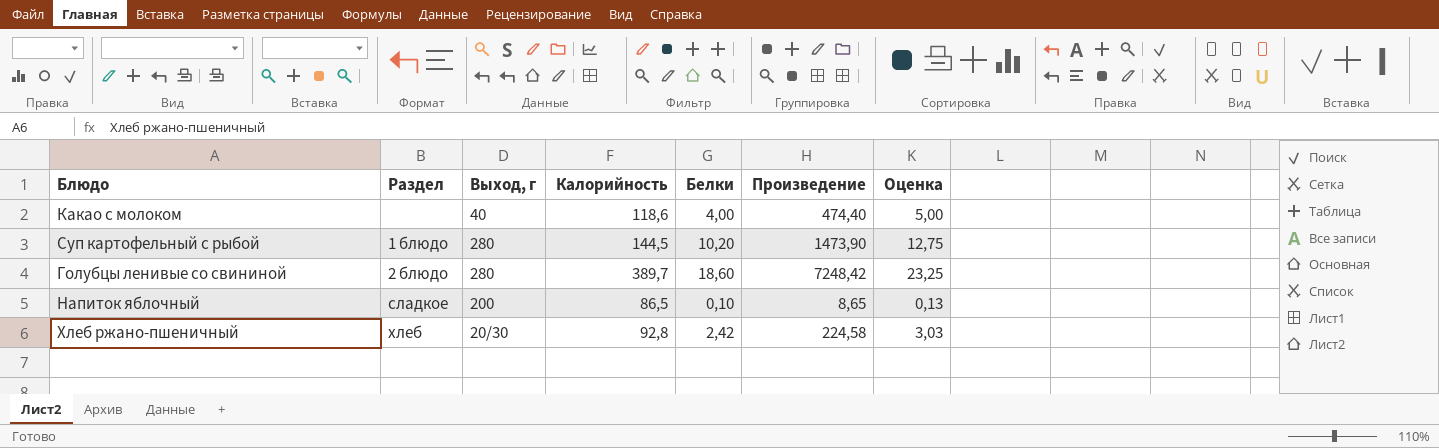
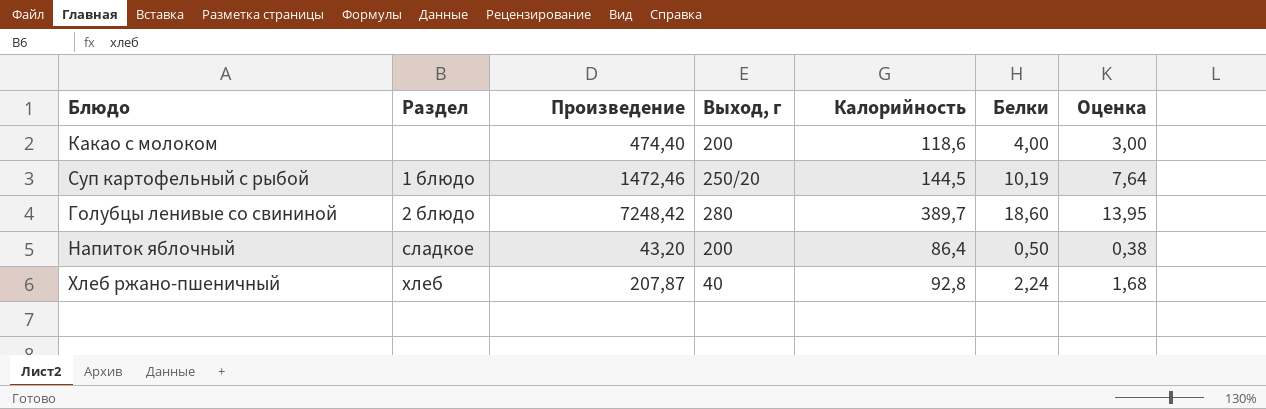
column Произведение | position: 6 -> 3
column Оценка | formula: [Белки] * 1,25 -> [Белки] * 0,75
Какао с молоком | Выход, г: 40 -> 200
Суп картофельный с рыбой | Произведение: 1473,90 -> 1472,46
Суп картофельный с рыбой | Выход, г: 280 -> 250/20
Суп картофельный с рыбой | Белки: 10,20 -> 10,19
Напиток яблочный | Произведение: 8,65 -> 43,20
Напиток яблочный | Калорийность: 86,5 -> 86,4
Напиток яблочный | Белки: 0,10 -> 0,50
Хлеб ржано-пшеничный | Произведение: 224,58 -> 207,87
Хлеб ржано-пшеничный | Выход, г: 20/30 -> 40
Хлеб ржано-пшеничный | Белки: 2,42 -> 2,24

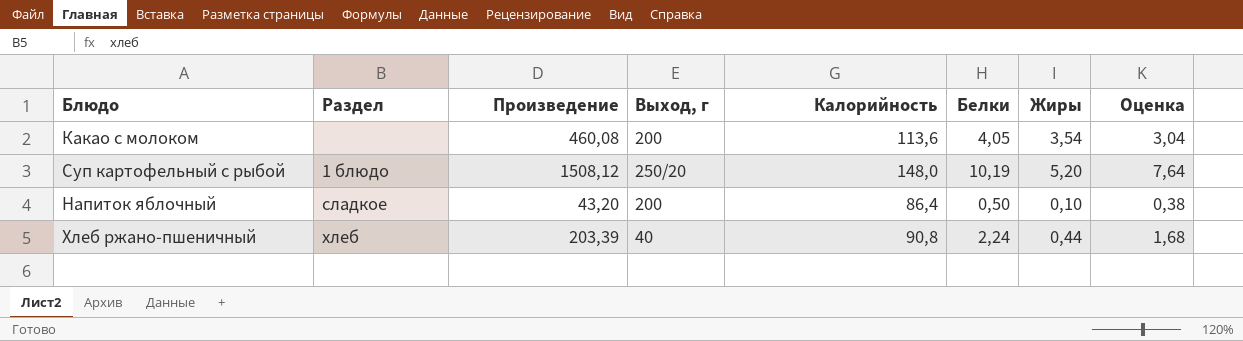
column Жиры | position: none -> 7
row Голубцы ленивые со свининой: 2 блюдо | 7248,42 | 280 | 389,7 | 18,60 | 13,95 -> none
Какао с молоком | Произведение: 474,40 -> 460,08
Какао с молоком | Калорийность: 118,6 -> 113,6
Какао с молоком | Белки: 4,00 -> 4,05
Какао с молоком | Оценка: 3,00 -> 3,04
Суп картофельный с рыбой | Произведение: 1472,46 -> 1508,12
Суп картофельный с рыбой | Калорийность: 144,5 -> 148,0
Хлеб ржано-пшеничный | Произведение: 207,87 -> 203,39
Хлеб ржано-пшеничный | Калорийность: 92,8 -> 90,8

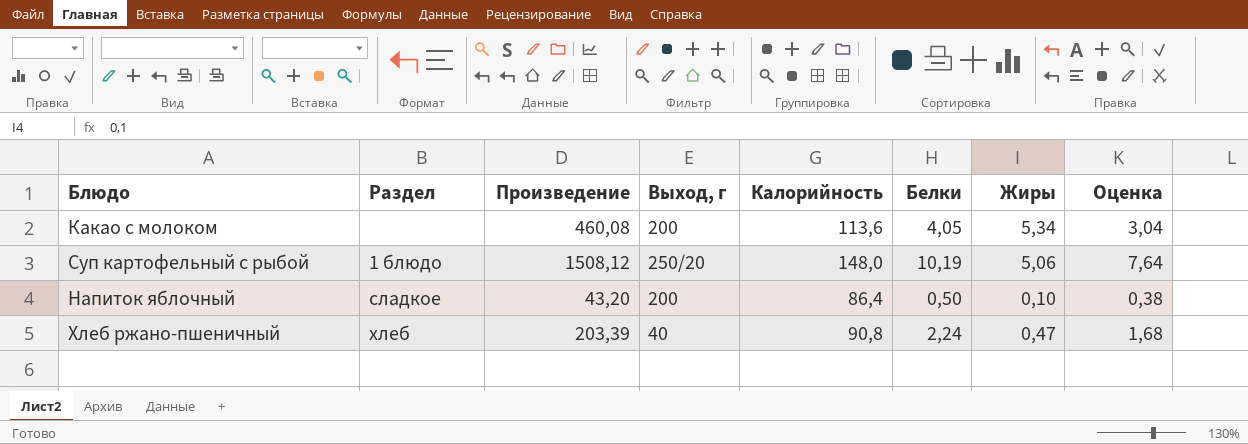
Какао с молоком | Жиры: 3,54 -> 5,34
Суп картофельный с рыбой | Жиры: 5,20 -> 5,06
Хлеб ржано-пшеничный | Жиры: 0,44 -> 0,47

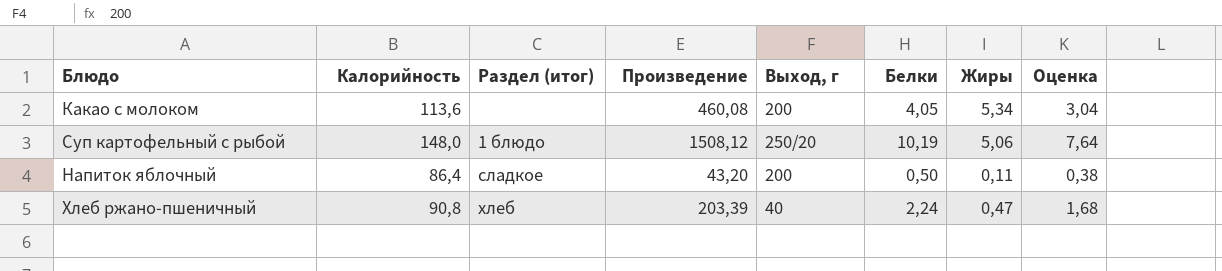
column Калорийность | position: 5 -> 2
column name: Раздел -> Раздел (итог)
Напиток яблочный | Жиры: 0,10 -> 0,11

